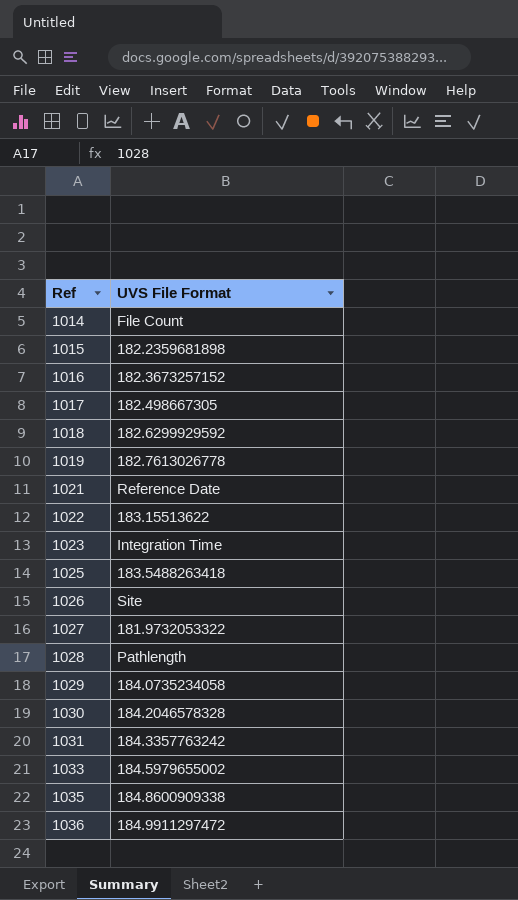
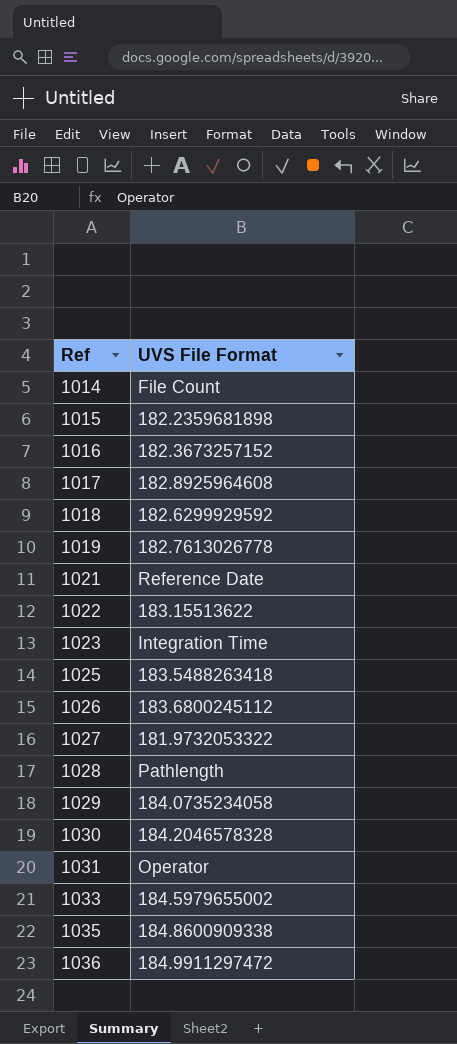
1017 | UVS File Format: 182.498667305 -> 182.8925964608
1026 | UVS File Format: Site -> 183.6800245112
1031 | UVS File Format: 184.3357763242 -> Operator

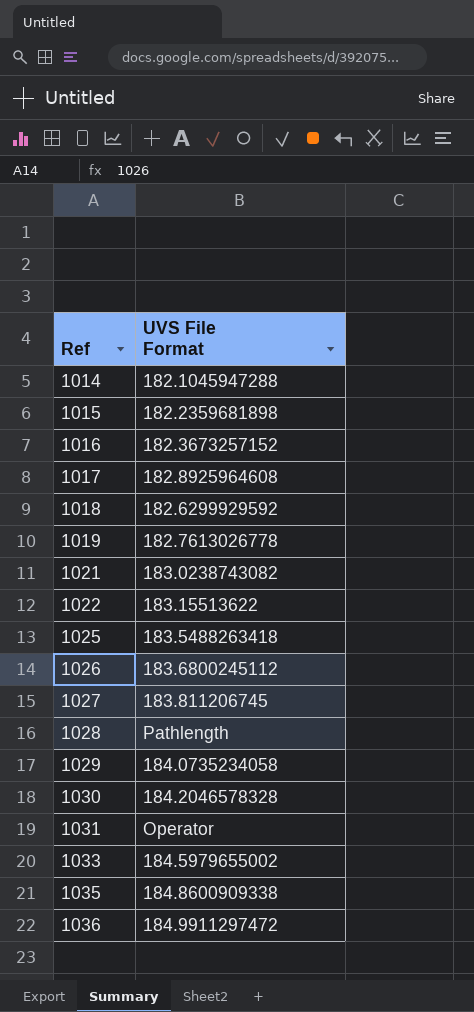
row 1023: Integration Time -> none
1014 | UVS File Format: File Count -> 182.1045947288
1021 | UVS File Format: Reference Date -> 183.0238743082
1027 | UVS File Format: 181.9732053322 -> 183.811206745

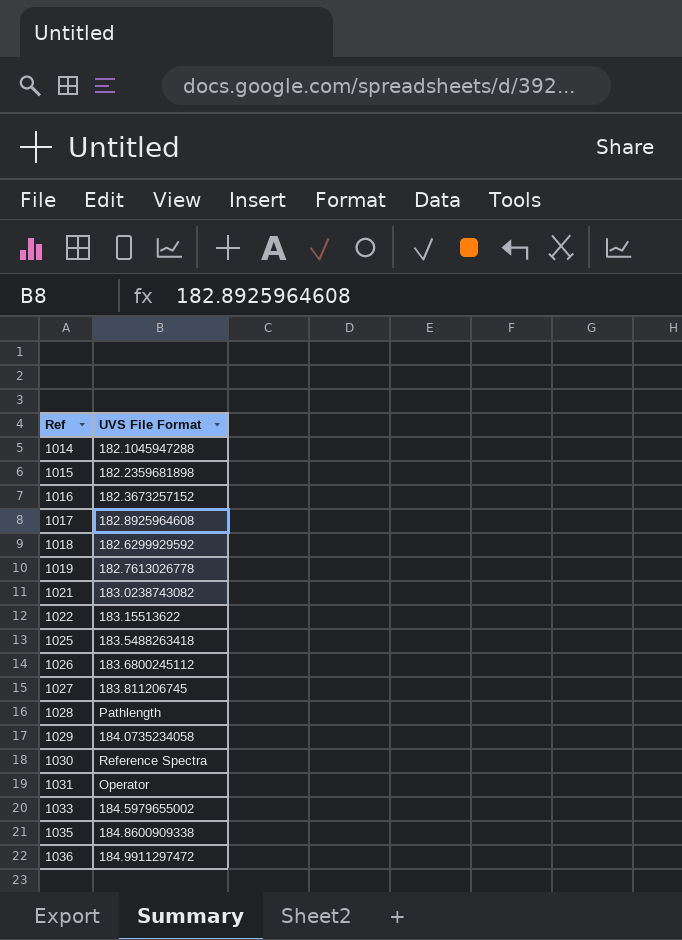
1030 | UVS File Format: 184.2046578328 -> Reference Spectra

